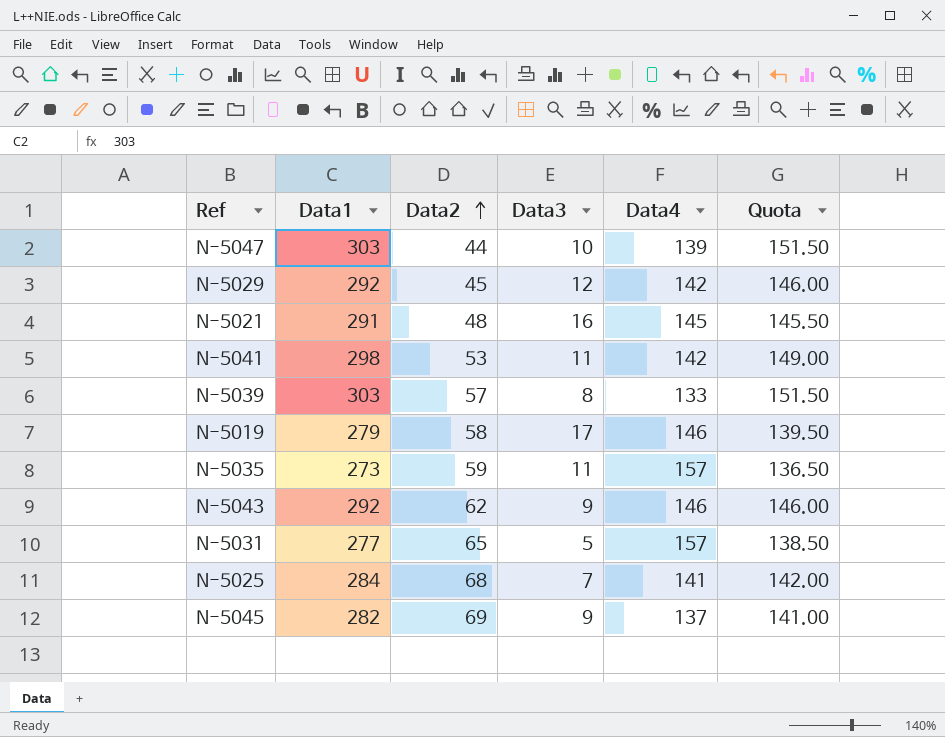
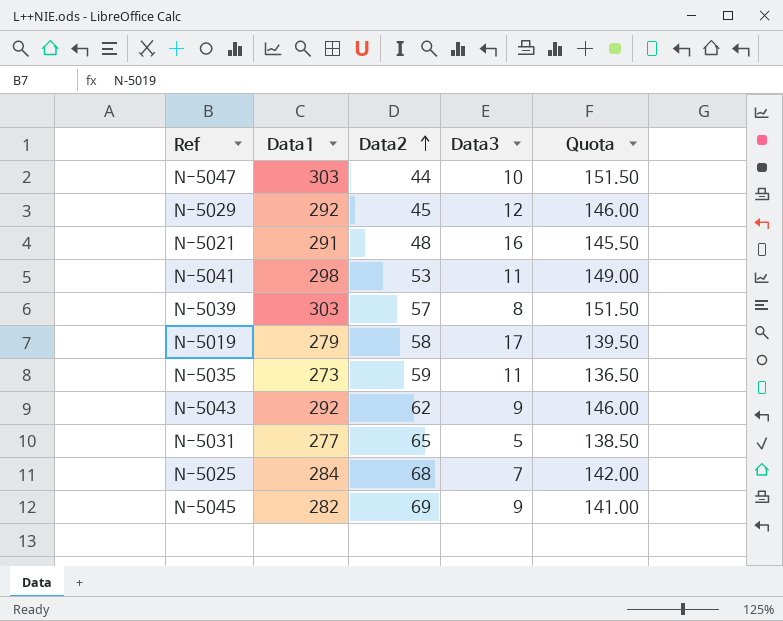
column Data4 | position: 5 -> none

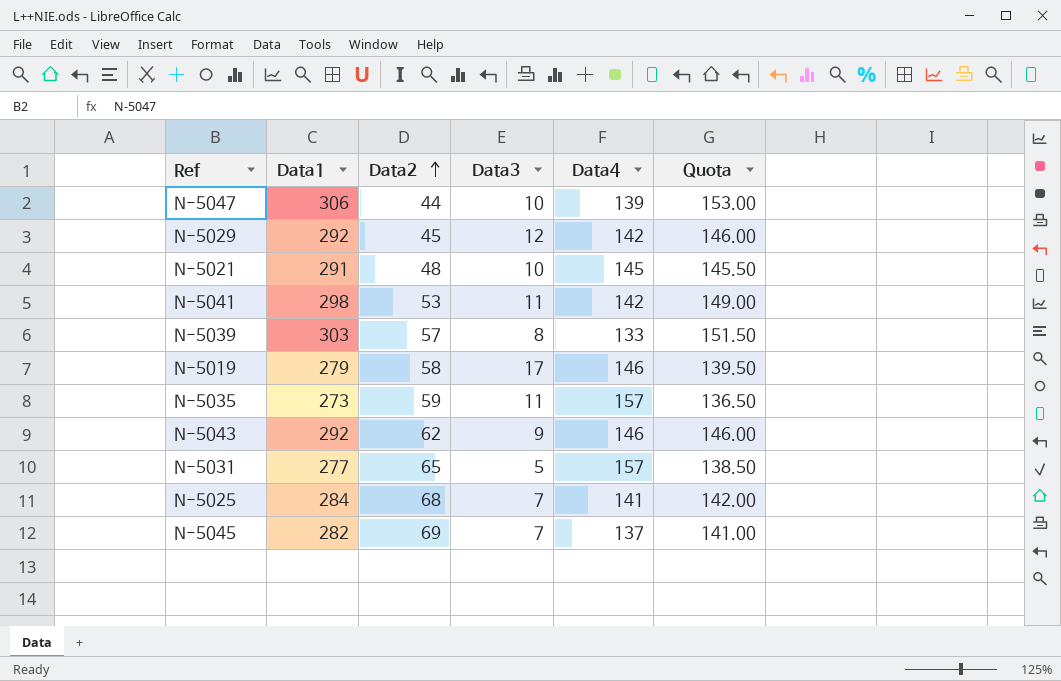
column Data4 | position: none -> 5
N-5047 | Data1: 303 -> 306
N-5047 | Quota: 151.50 -> 153.00
N-5021 | Data3: 16 -> 10
N-5045 | Data3: 9 -> 7

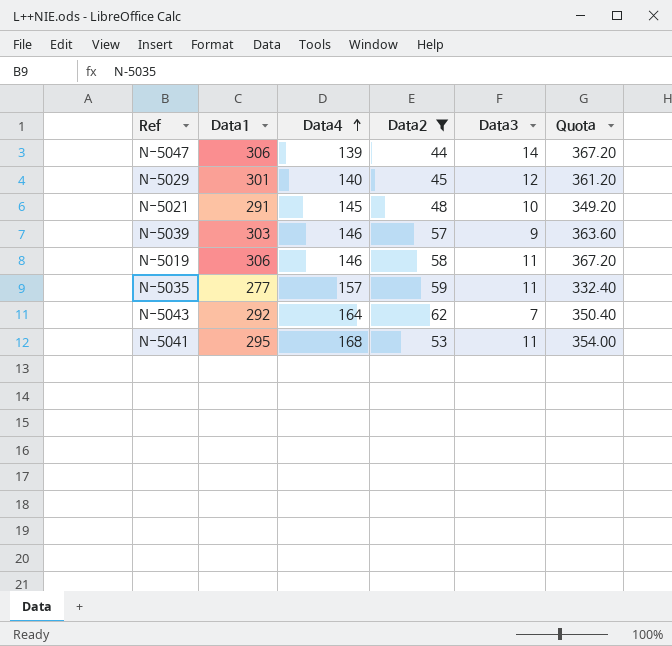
filter: none -> Data2 <= 62
row order: Data2 ascending -> Data4 ascending
column Data4 | position: 5 -> 3
column Quota | formula: [Data1] * 0.5 -> [Data1] * 1.2
N-5047 | Data3: 10 -> 14
N-5029 | Data1: 292 -> 301
N-5029 | Data4: 142 -> 140
N-5039 | Data4: 133 -> 146
N-5039 | Data3: 8 -> 9
N-5019 | Data1: 279 -> 306
N-5019 | Data3: 17 -> 11
N-5035 | Data1: 273 -> 277
N-5043 | Data4: 146 -> 164
N-5043 | Data3: 9 -> 7
N-5041 | Data1: 298 -> 295
N-5041 | Data4: 142 -> 168

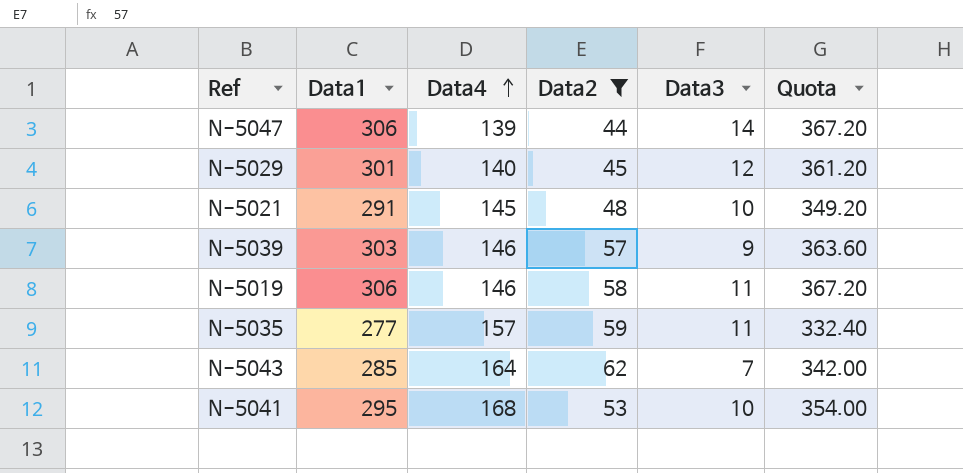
N-5043 | Data1: 292 -> 285
N-5043 | Quota: 350.40 -> 342.00
N-5041 | Data3: 11 -> 10

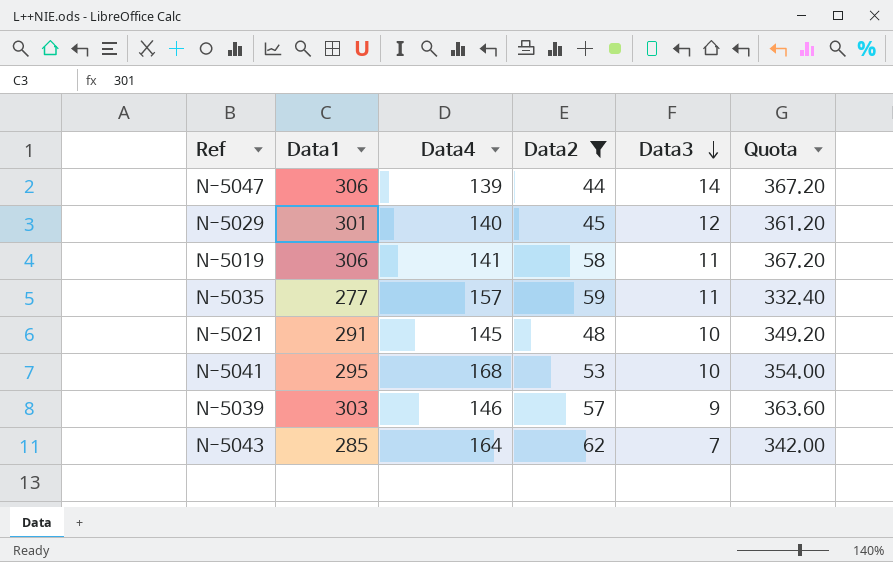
row order: Data4 ascending -> Data3 descending
N-5019 | Data4: 146 -> 141

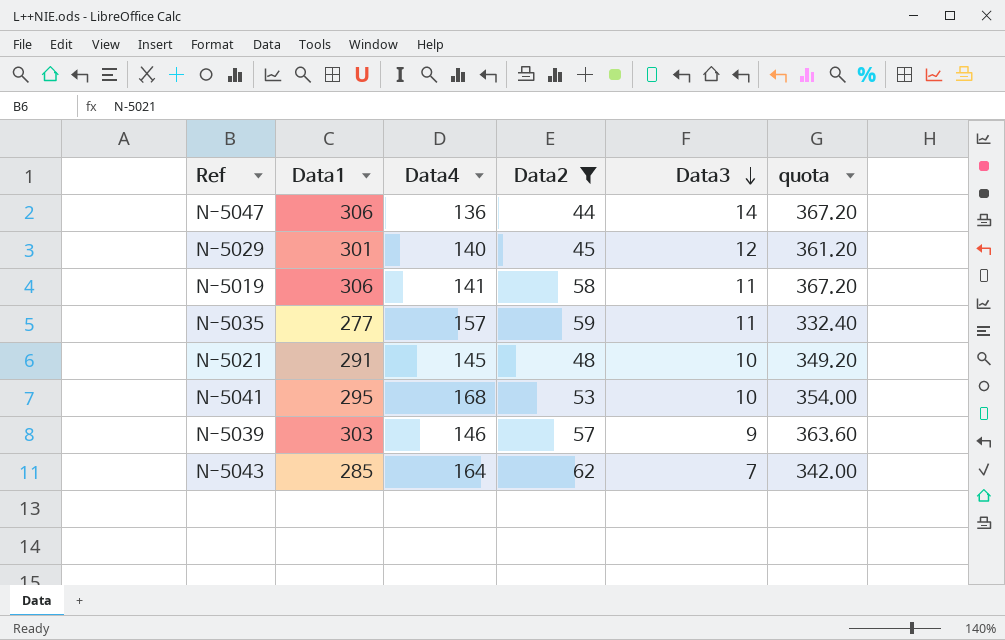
column name: Quota -> quota
N-5047 | Data4: 139 -> 136

